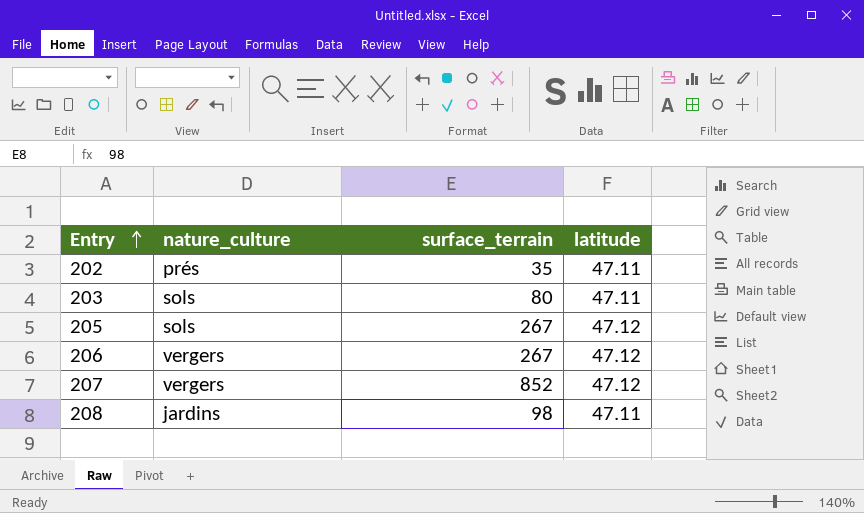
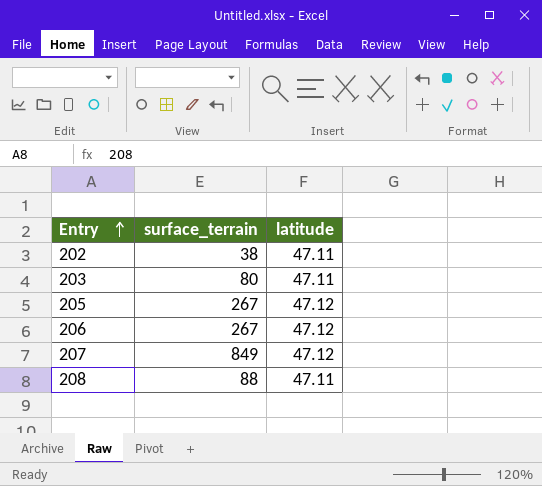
column nature_culture | position: 2 -> none
202 | surface_terrain: 35 -> 38
207 | surface_terrain: 852 -> 849
208 | surface_terrain: 98 -> 88

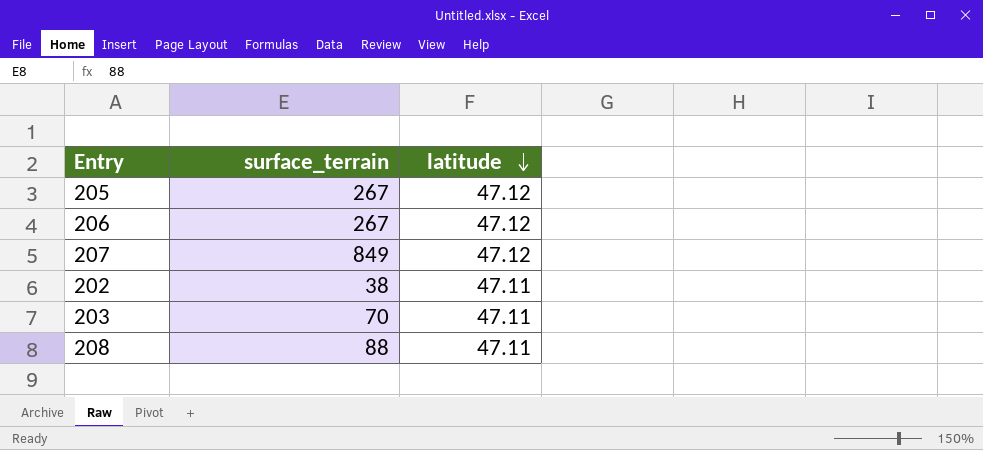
row order: Entry ascending -> latitude descending
203 | surface_terrain: 80 -> 70

